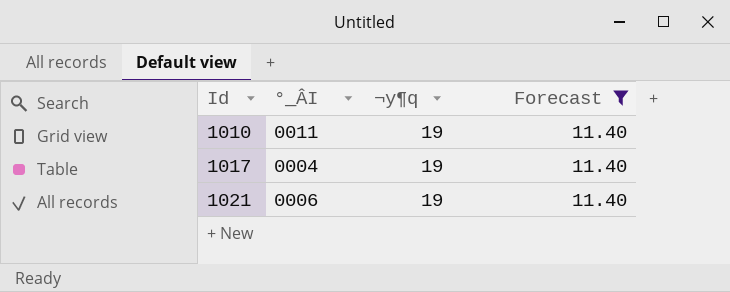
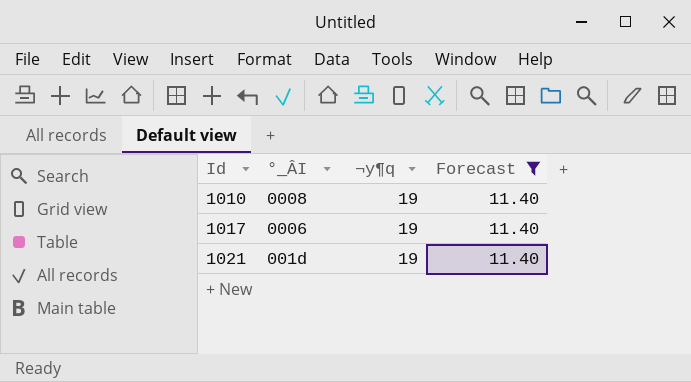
1010 | °_ÂI: 0011 -> 0008
1017 | °_ÂI: 0004 -> 0006
1021 | °_ÂI: 0006 -> 001d

